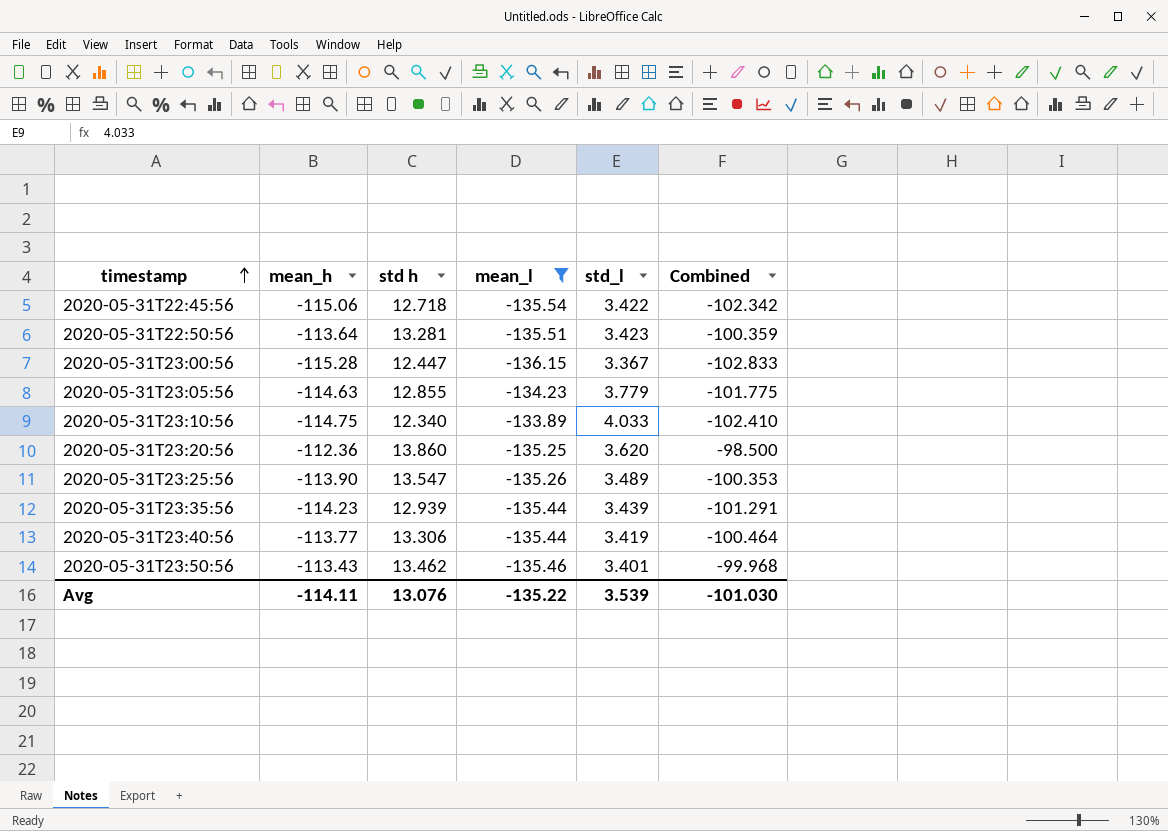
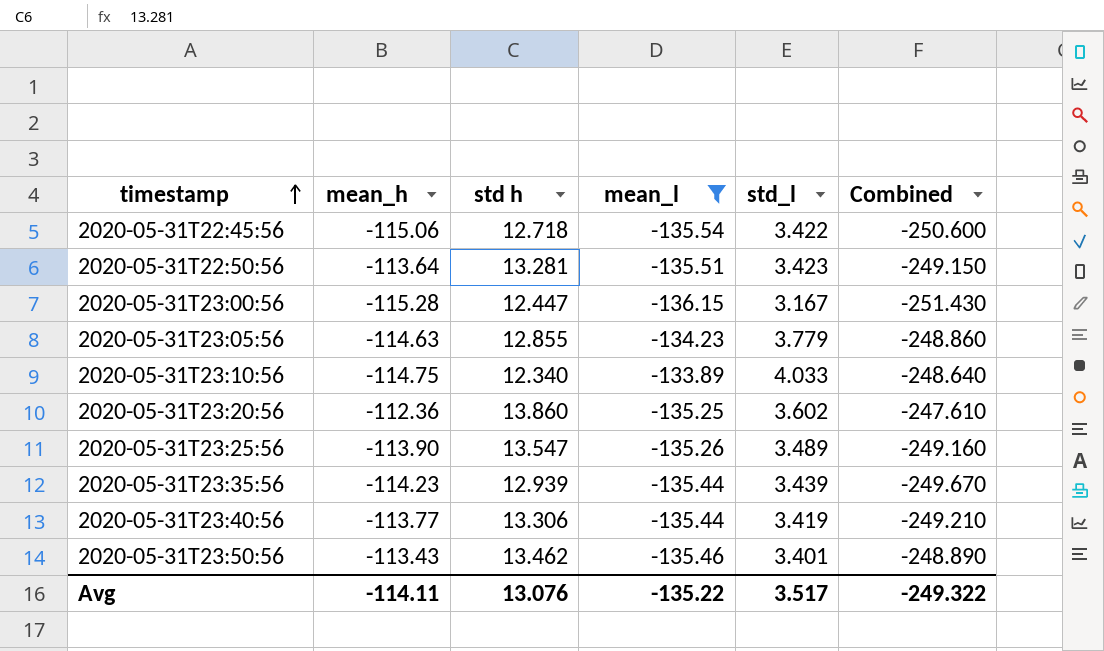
column Combined | formula: [mean_h] + [std h] -> [mean_h] + [mean_l]
2020-05-31T23:00:56 | std_l: 3.367 -> 3.167
2020-05-31T23:20:56 | std_l: 3.620 -> 3.602
Avg | std_l: 3.539 -> 3.517
Avg | Combined: -101.030 -> -249.322

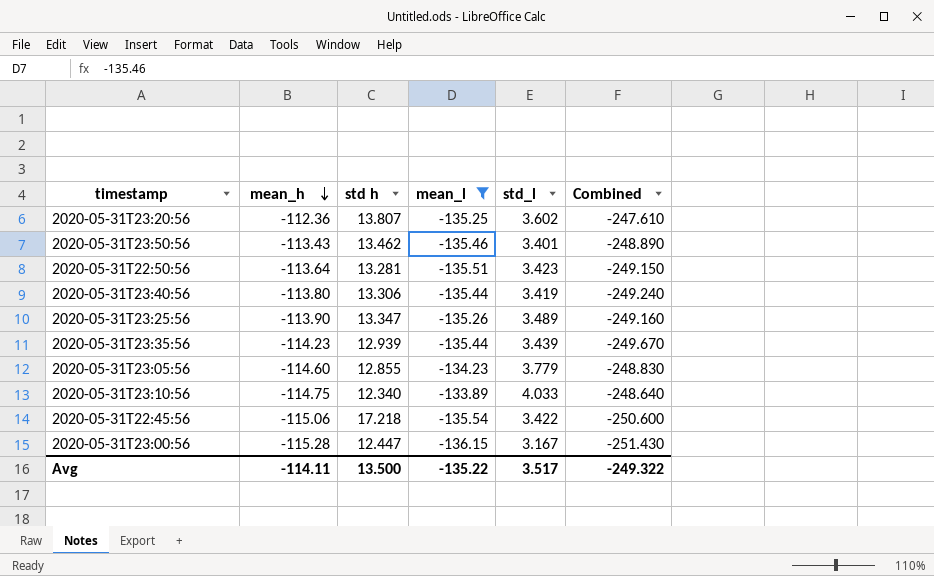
row order: timestamp ascending -> mean_h descending
2020-05-31T23:20:56 | std h: 13.860 -> 13.807
2020-05-31T23:40:56 | mean_h: -113.77 -> -113.80
2020-05-31T23:40:56 | Combined: -249.210 -> -249.240
2020-05-31T23:25:56 | std h: 13.547 -> 13.347
2020-05-31T23:05:56 | mean_h: -114.63 -> -114.60
2020-05-31T23:05:56 | Combined: -248.860 -> -248.830
2020-05-31T22:45:56 | std h: 12.718 -> 17.218
Avg | std h: 13.076 -> 13.500

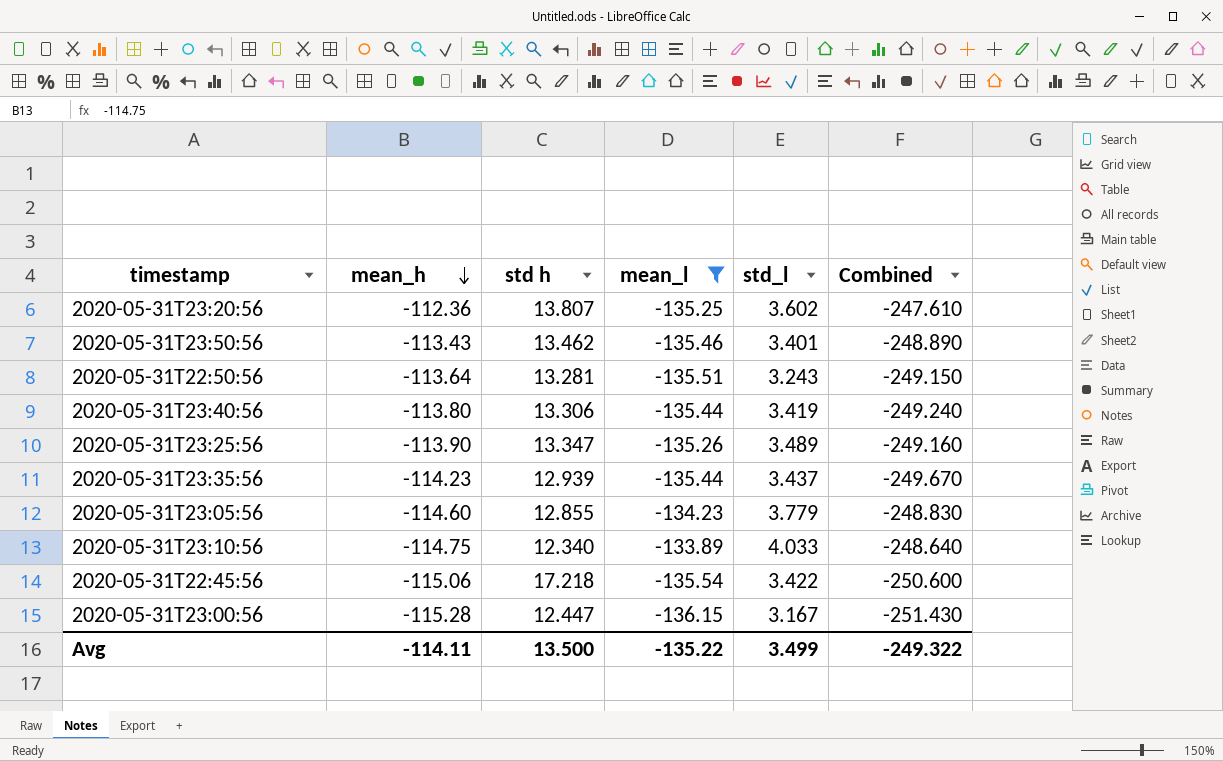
2020-05-31T22:50:56 | std_l: 3.423 -> 3.243
2020-05-31T23:35:56 | std_l: 3.439 -> 3.437
Avg | std_l: 3.517 -> 3.499

